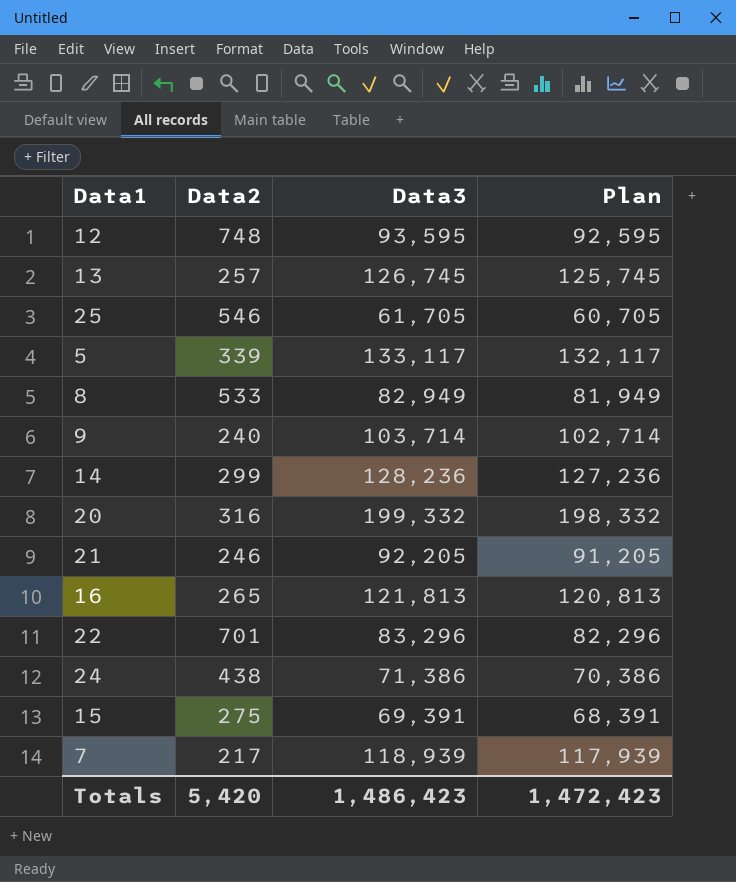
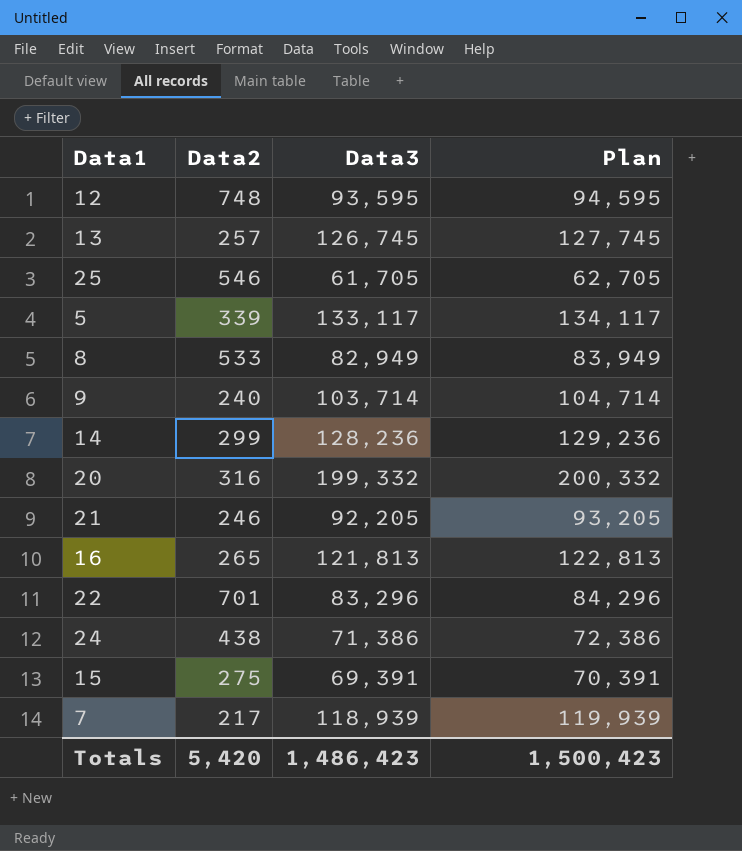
column Plan | formula: [Data3] - 1000 -> [Data3] + 1000
Totals | Plan: 1,472,423 -> 1,500,423

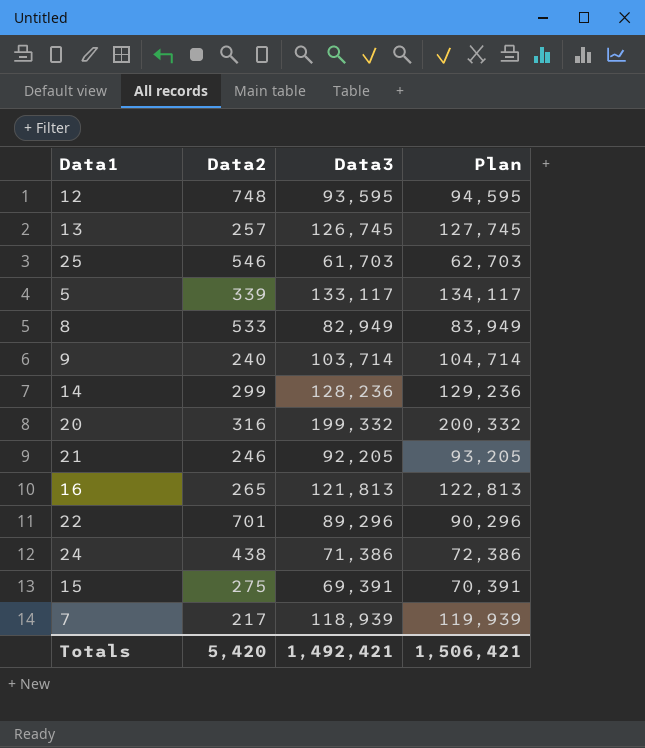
25 | Data3: 61,705 -> 61,703
25 | Plan: 62,705 -> 62,703
22 | Data3: 83,296 -> 89,296
22 | Plan: 84,296 -> 90,296
Totals | Data3: 1,486,423 -> 1,492,421
Totals | Plan: 1,500,423 -> 1,506,421

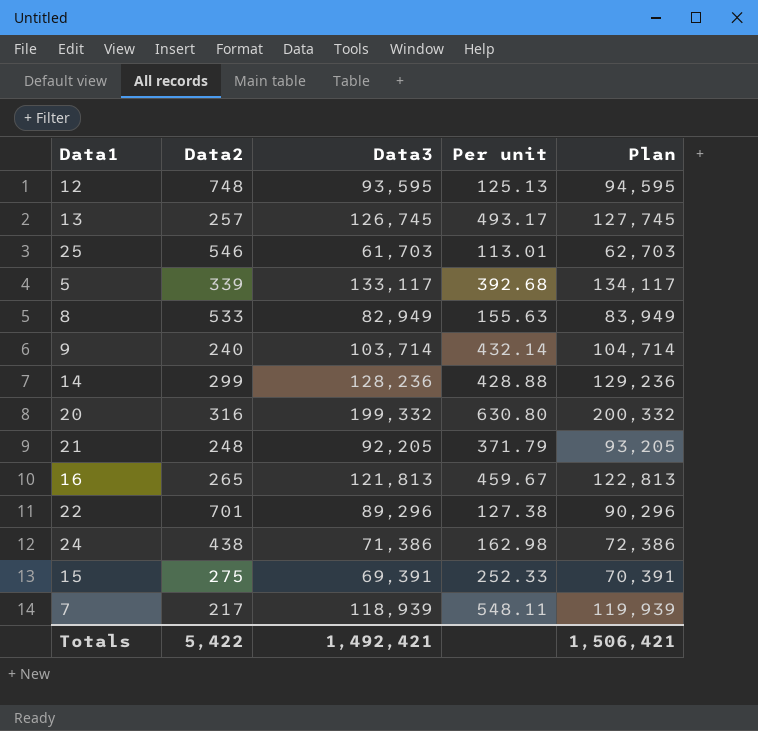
column Per unit | formula: none -> [Data3] / [Data2]
21 | Data2: 246 -> 248
Totals | Data2: 5,420 -> 5,422

